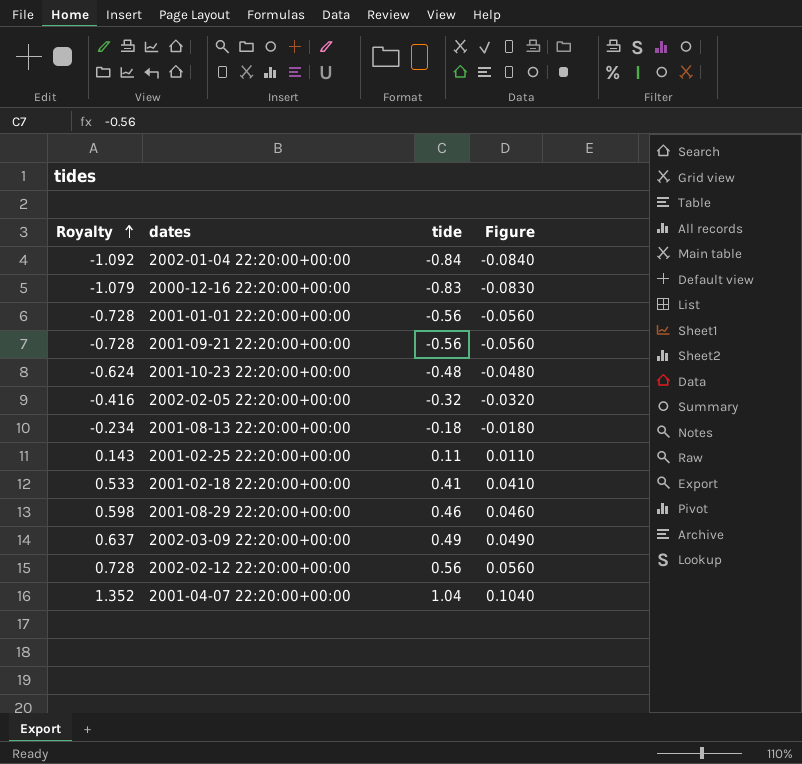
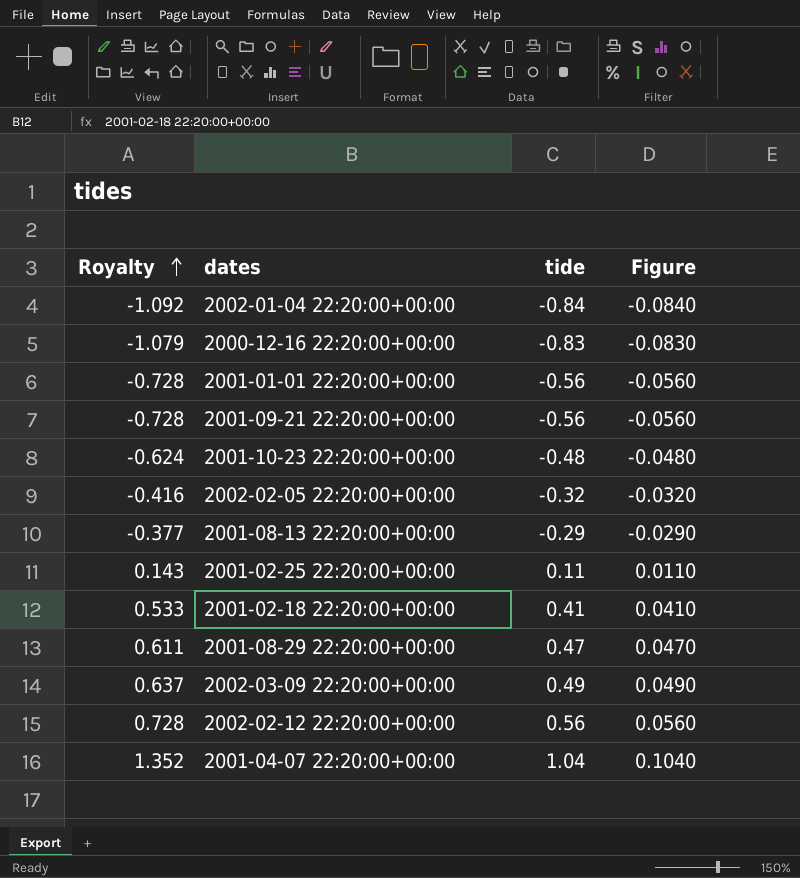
2001-08-13 22:20:00+00:00 | Royalty: -0.234 -> -0.377
2001-08-13 22:20:00+00:00 | tide: -0.18 -> -0.29
2001-08-13 22:20:00+00:00 | Figure: -0.0180 -> -0.0290
2001-08-29 22:20:00+00:00 | Royalty: 0.598 -> 0.611
2001-08-29 22:20:00+00:00 | tide: 0.46 -> 0.47
2001-08-29 22:20:00+00:00 | Figure: 0.0460 -> 0.0470

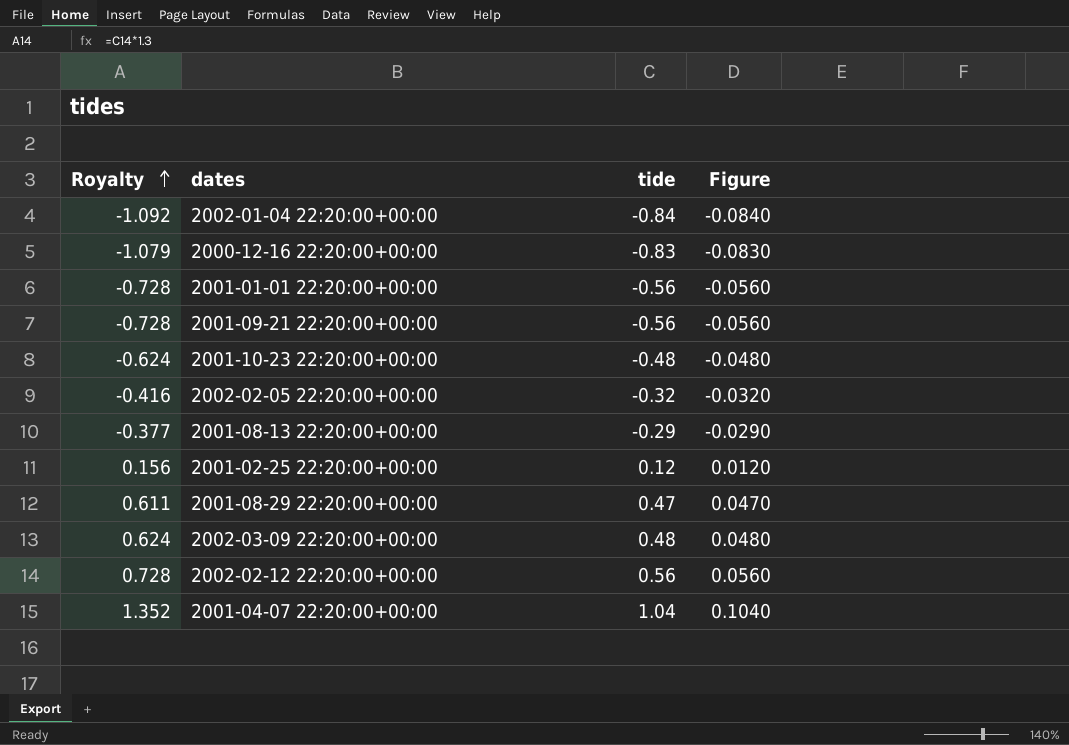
row 2001-02-18 22:20:00+00:00: 0.533 | 0.41 | 0.0410 -> none
2001-02-25 22:20:00+00:00 | Royalty: 0.143 -> 0.156
2001-02-25 22:20:00+00:00 | tide: 0.11 -> 0.12
2001-02-25 22:20:00+00:00 | Figure: 0.0110 -> 0.0120
2002-03-09 22:20:00+00:00 | Royalty: 0.637 -> 0.624
2002-03-09 22:20:00+00:00 | tide: 0.49 -> 0.48
2002-03-09 22:20:00+00:00 | Figure: 0.0490 -> 0.0480

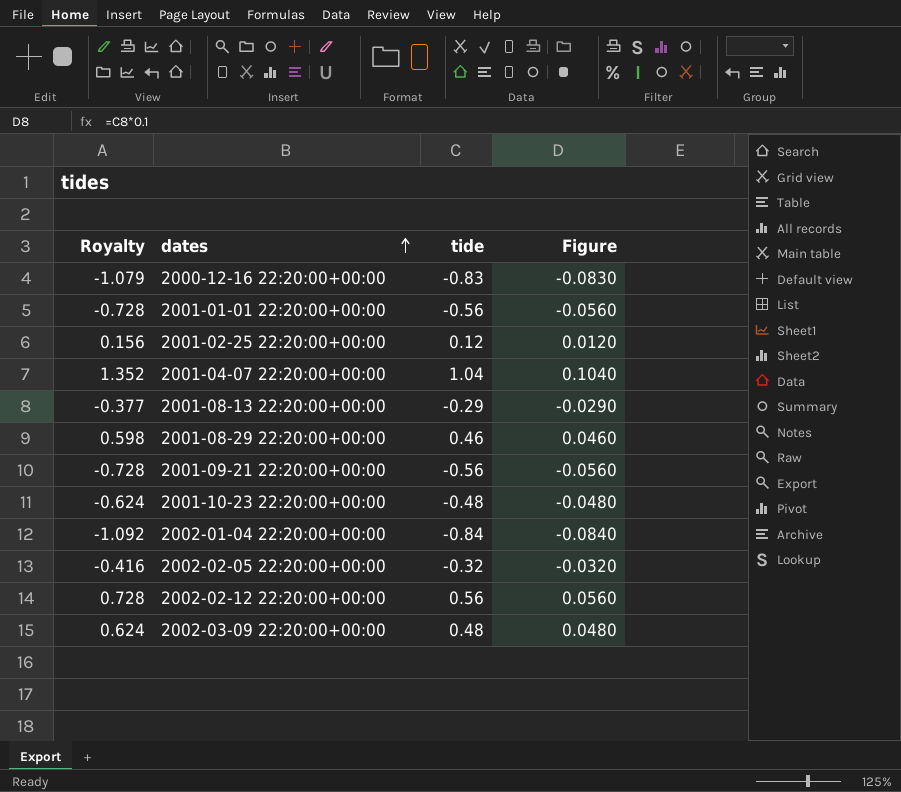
row order: Royalty ascending -> dates ascending
2001-08-29 22:20:00+00:00 | Royalty: 0.611 -> 0.598
2001-08-29 22:20:00+00:00 | tide: 0.47 -> 0.46
2001-08-29 22:20:00+00:00 | Figure: 0.0470 -> 0.0460

